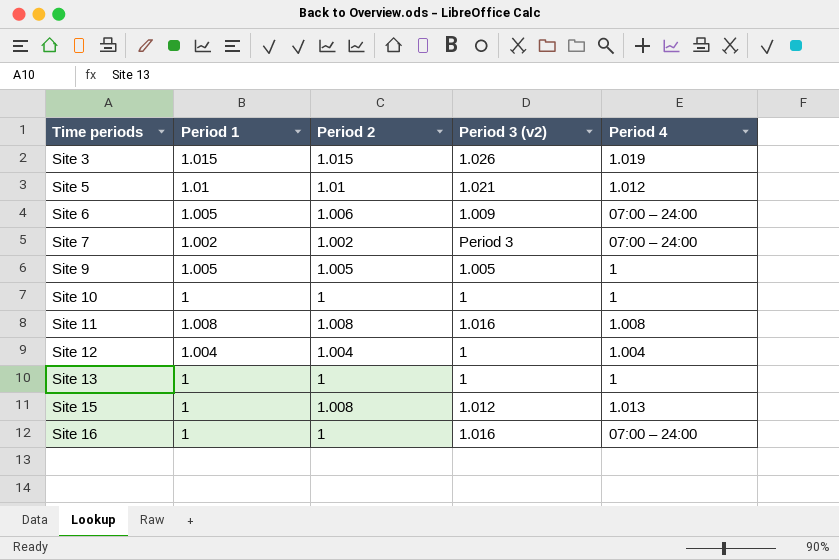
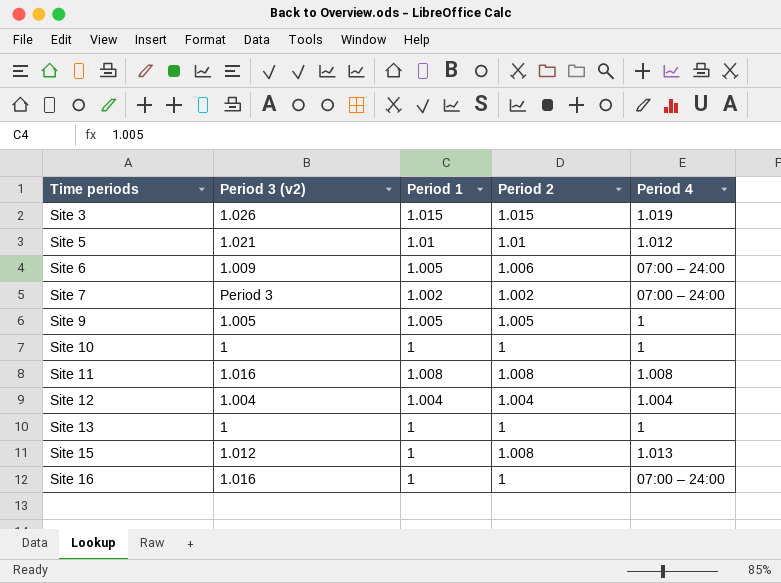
column Period 3 (v2) | position: 4 -> 2
Site 12 | Period 3 (v2): 1 -> 1.004

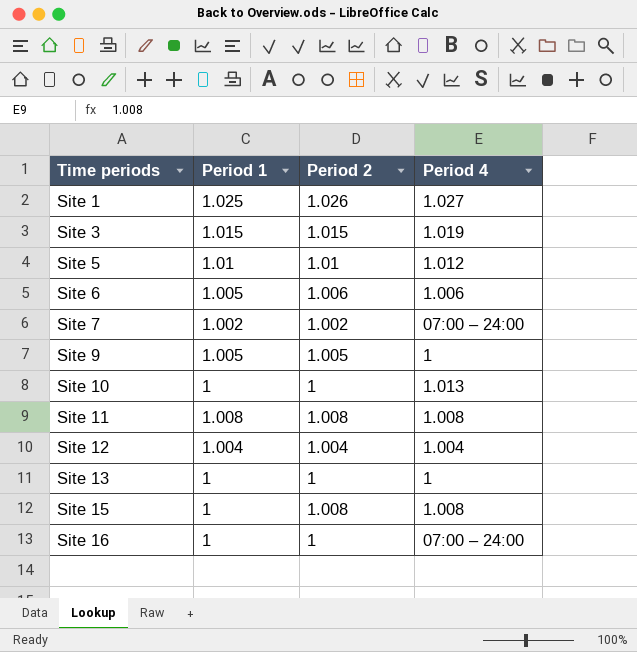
column Period 3 (v2) | position: 2 -> none
row Site 1: none -> 1.025 | 1.026 | 1.027
Site 6 | Period 4: 07:00 – 24:00 -> 1.006
Site 10 | Period 4: 1 -> 1.013
Site 15 | Period 4: 1.013 -> 1.008

